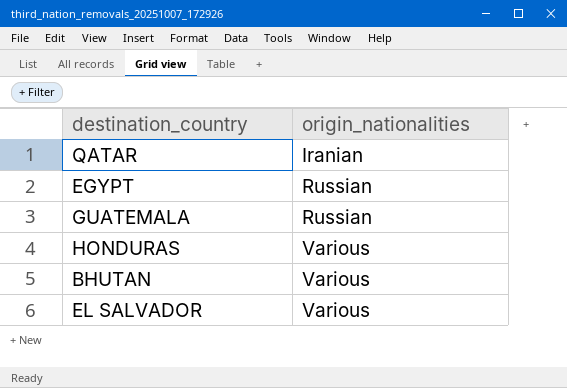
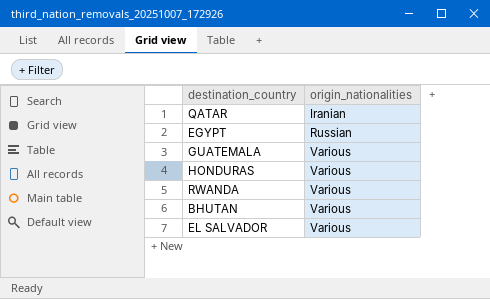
GUATEMALA | origin_nationalities: Russian -> Various
row RWANDA: none -> Various

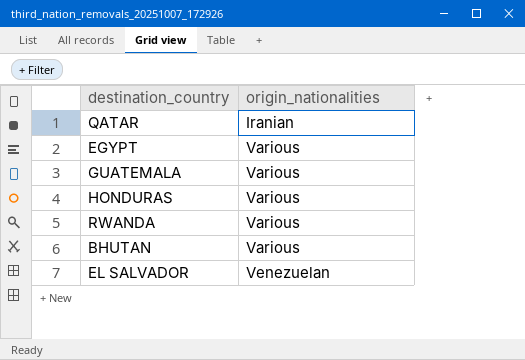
EGYPT | origin_nationalities: Russian -> Various
EL SALVADOR | origin_nationalities: Various -> Venezuelan

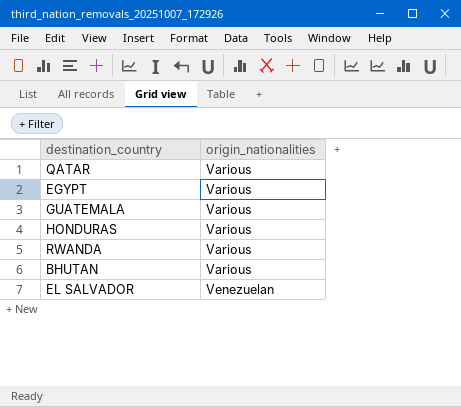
QATAR | origin_nationalities: Iranian -> Various

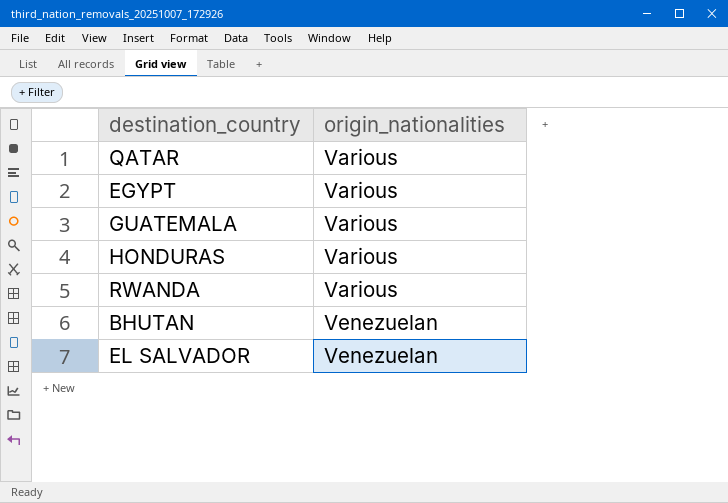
BHUTAN | origin_nationalities: Various -> Venezuelan

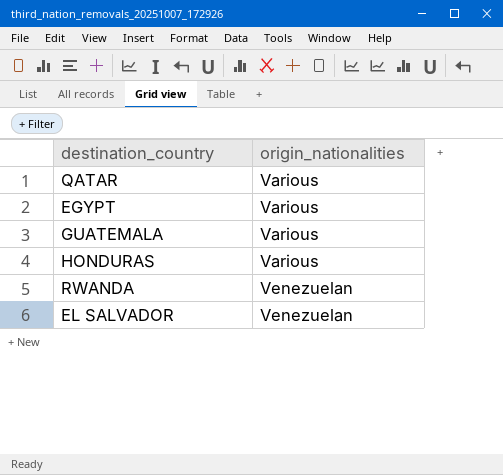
row BHUTAN: Venezuelan -> none
RWANDA | origin_nationalities: Various -> Venezuelan

